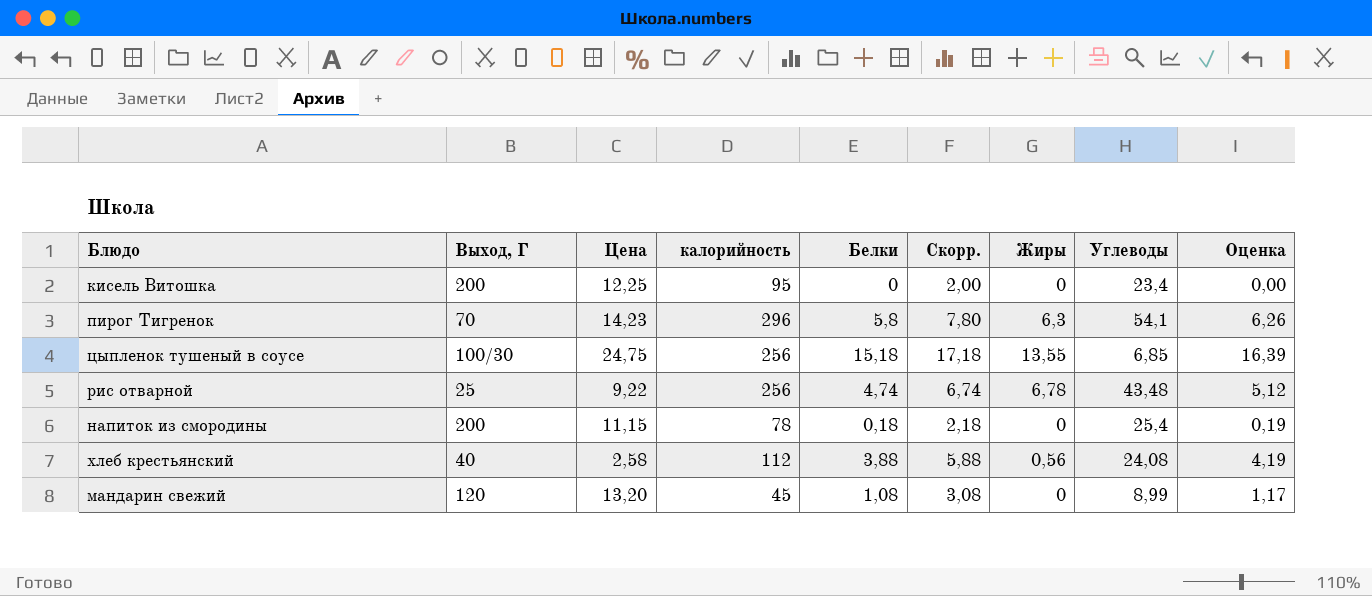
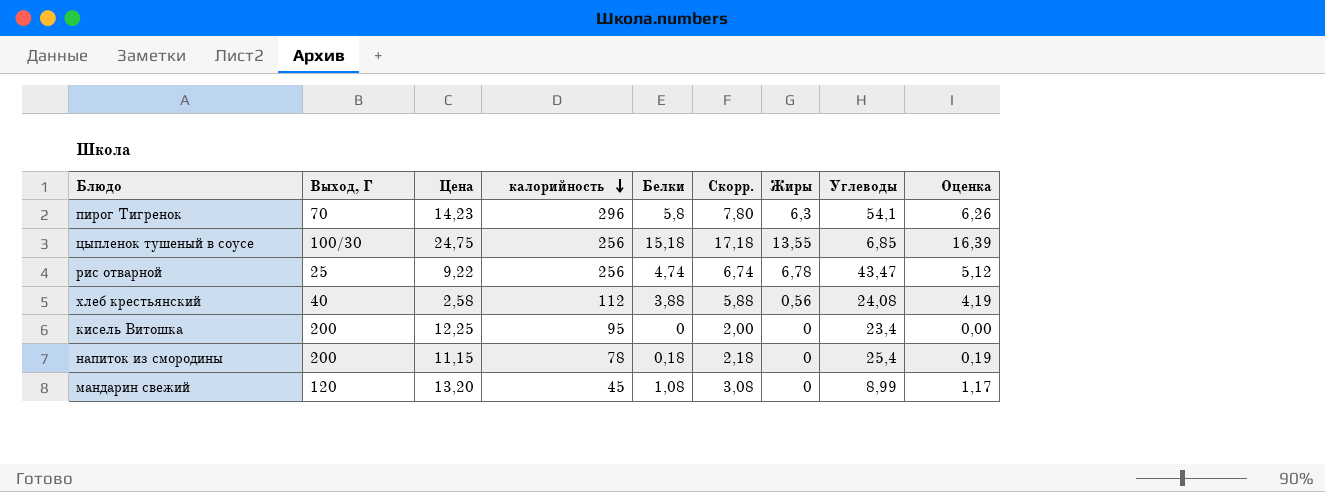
row order: none -> калорийность descending
рис отварной | Углеводы: 43,48 -> 43,47

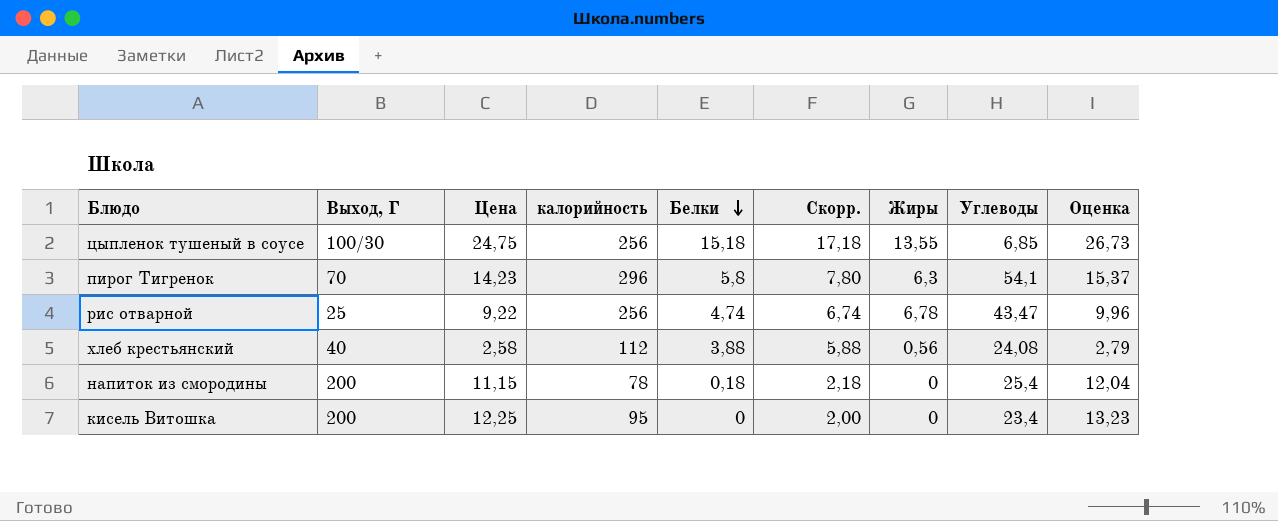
row order: калорийность descending -> Белки descending
column Оценка | formula: [Белки] * 1,08 -> [Цена] * 1,08
row мандарин свежий: 120 | 13,20 | 45 | 1,08 | 3,08 | 0 | 8,99 | 1,17 -> none

